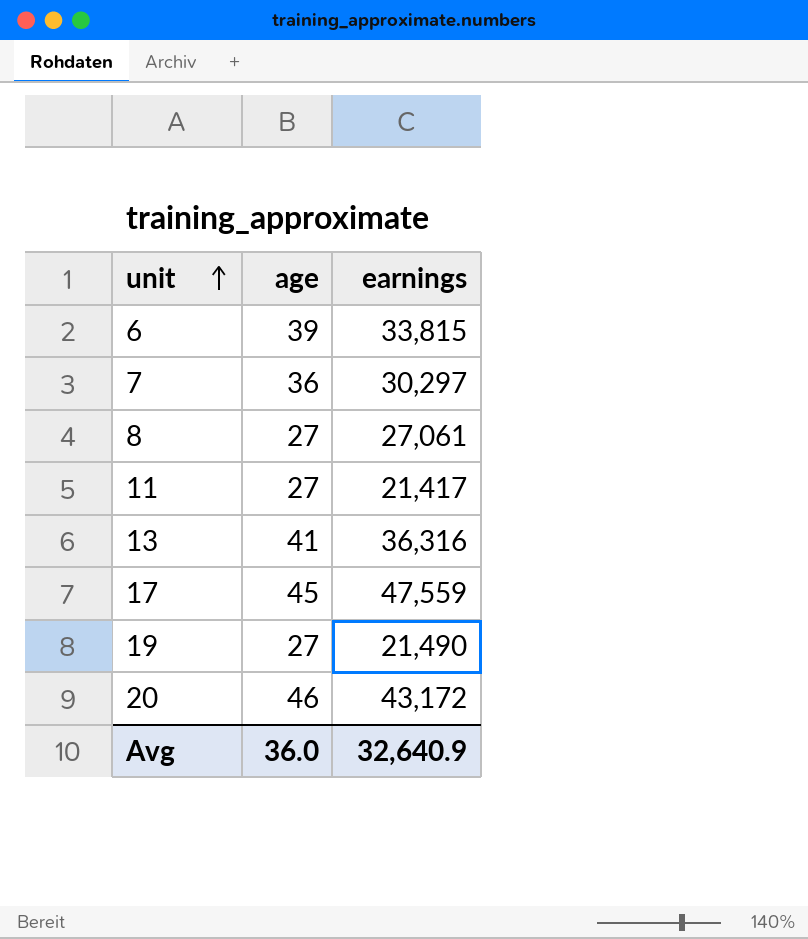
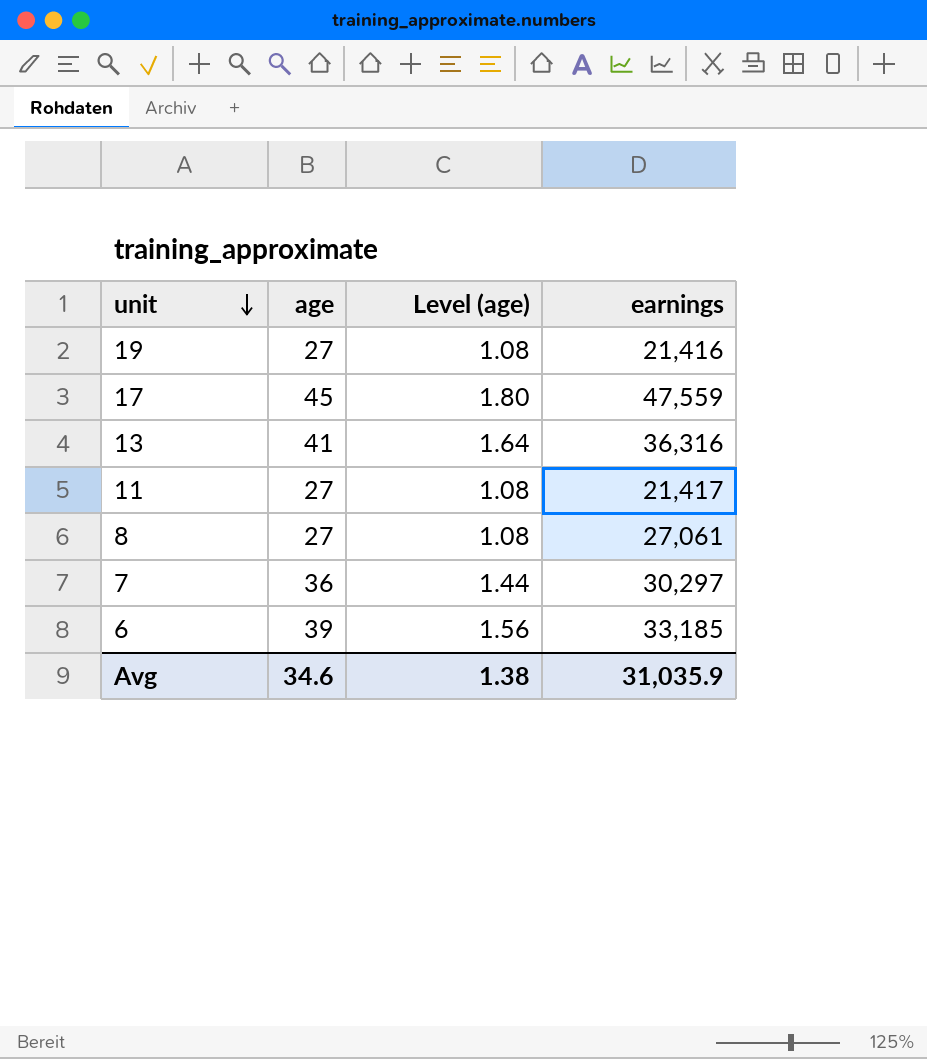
row order: unit ascending -> unit descending
column Level (age) | formula: none -> [age] * 0.04
row 20: 46 | 43,172 -> none
19 | earnings: 21,490 -> 21,416
6 | earnings: 33,815 -> 33,185
Avg | age: 36.0 -> 34.6
Avg | earnings: 32,640.9 -> 31,035.9

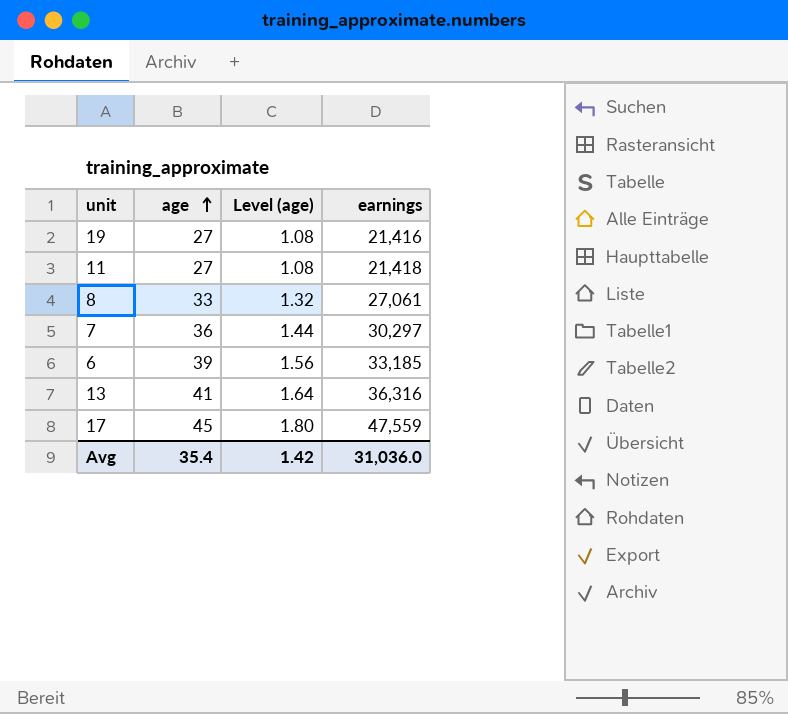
row order: unit descending -> age ascending
11 | earnings: 21,417 -> 21,418
8 | age: 27 -> 33
8 | Level (age): 1.08 -> 1.32
Avg | age: 34.6 -> 35.4
Avg | Level (age): 1.38 -> 1.42
Avg | earnings: 31,035.9 -> 31,036.0

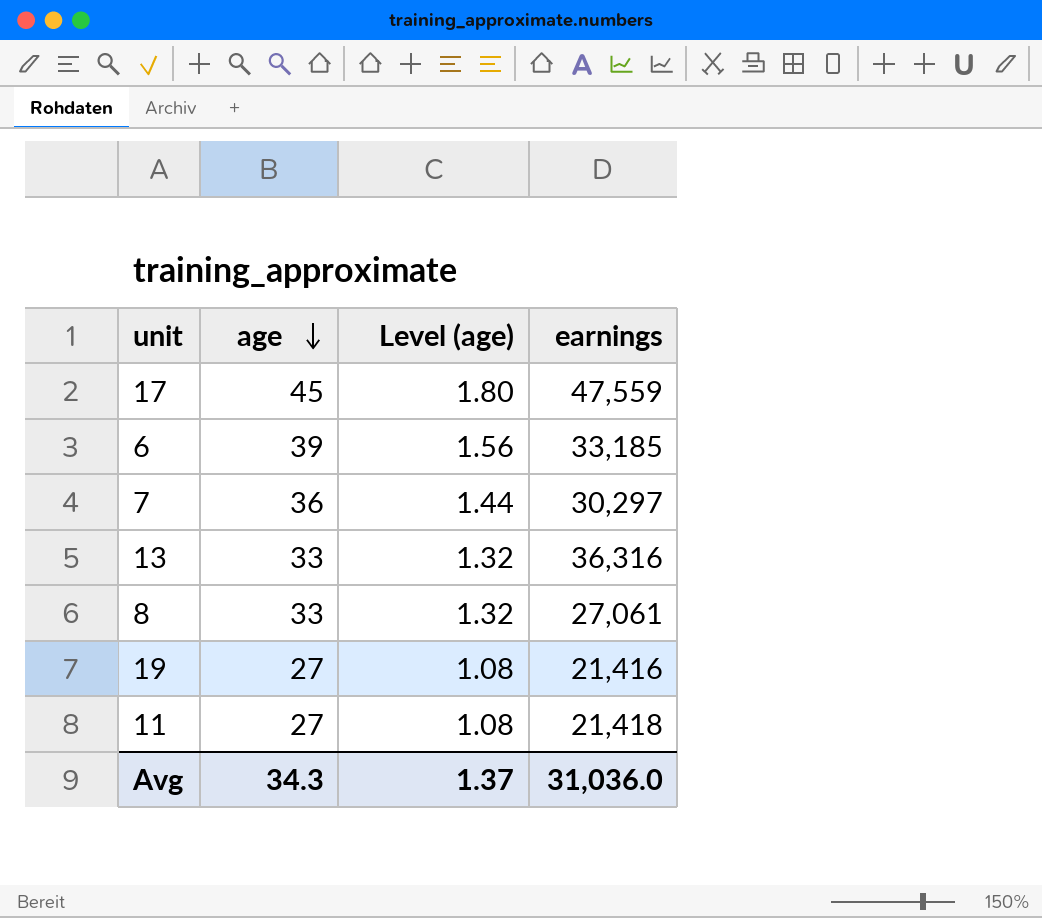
row order: age ascending -> age descending
13 | age: 41 -> 33
13 | Level (age): 1.64 -> 1.32
Avg | age: 35.4 -> 34.3
Avg | Level (age): 1.42 -> 1.37

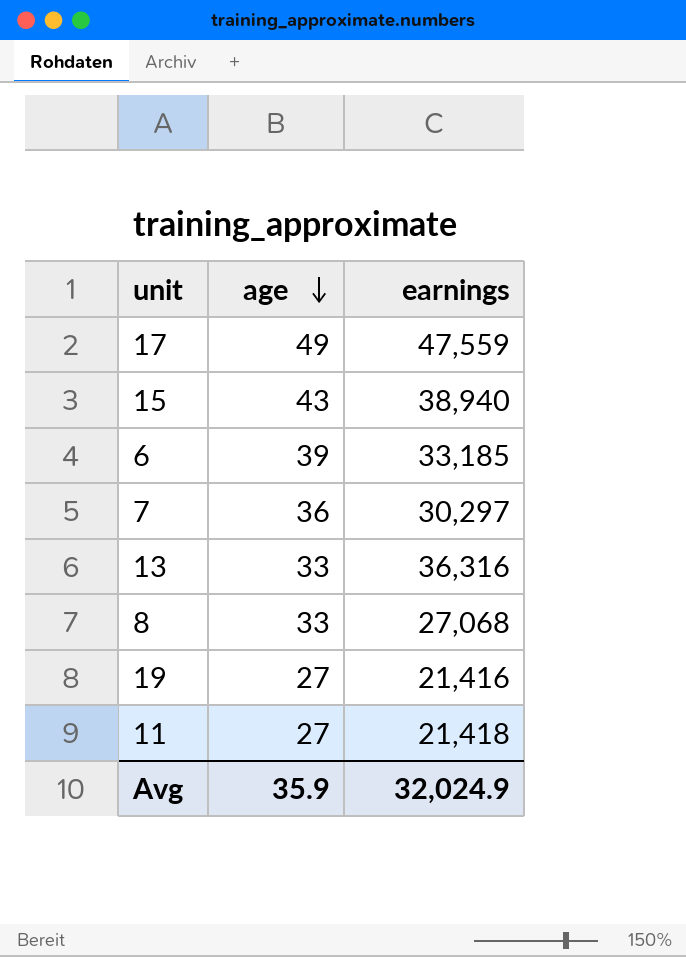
column Level (age) | formula: [age] * 0.04 -> none
17 | age: 45 -> 49
row 15: none -> 43 | 38,940
8 | earnings: 27,061 -> 27,068
Avg | age: 34.3 -> 35.9
Avg | earnings: 31,036.0 -> 32,024.9

